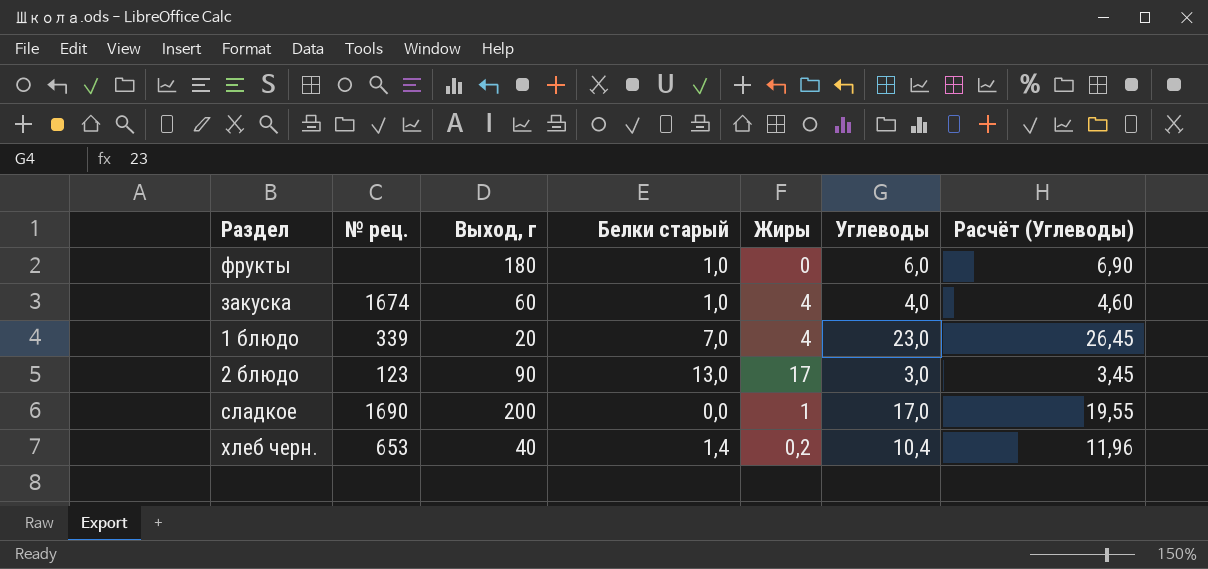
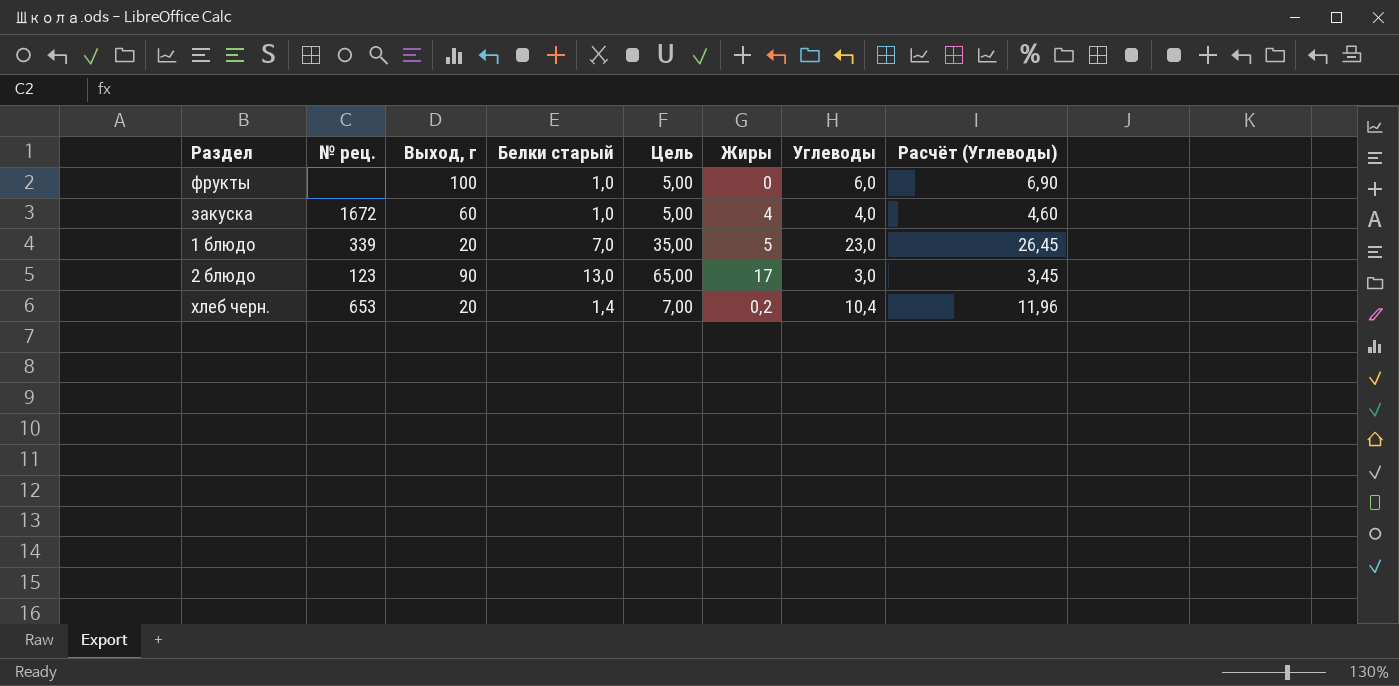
column Цель | formula: none -> [Белки старый] * 5
row сладкое: 1690 | 200 | 0,0 | 1 | 17,0 | 19,55 -> none
фрукты | Выход, г: 180 -> 100
закуска | № рец.: 1674 -> 1672
1 блюдо | Жиры: 4 -> 5
хлеб черн. | Выход, г: 40 -> 20

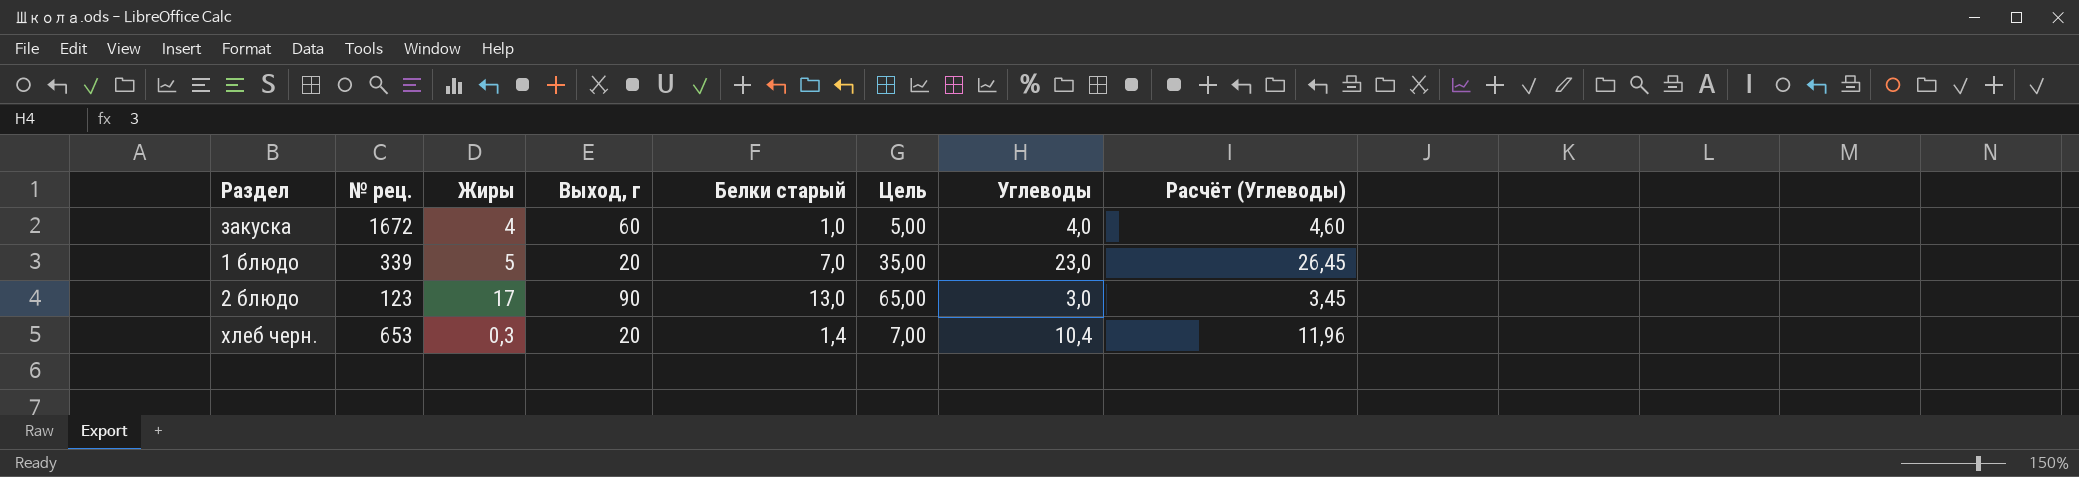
column Жиры | position: 6 -> 3
row фрукты: none | 100 | 1,0 | 5,00 | 0 | 6,0 | 6,90 -> none
хлеб черн. | Жиры: 0,2 -> 0,3

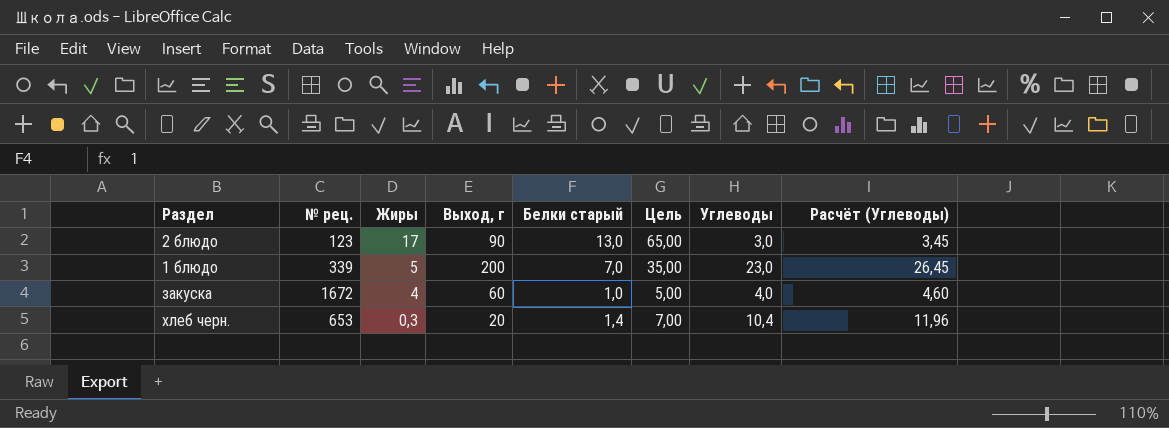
row order: none -> Жиры descending
1 блюдо | Выход, г: 20 -> 200

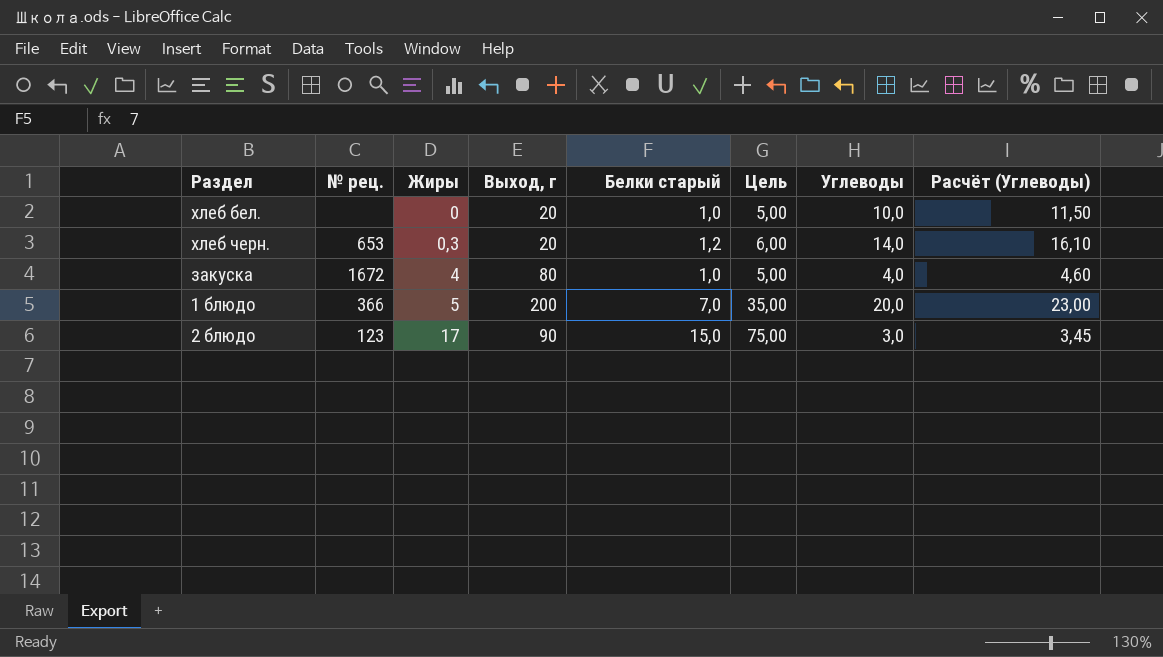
row order: Жиры descending -> Жиры ascending
row хлеб бел.: none -> none | 0 | 20 | 1,0 | 5,00 | 10,0 | 11,50
хлеб черн. | Белки старый: 1,4 -> 1,2
хлеб черн. | Цель: 7,00 -> 6,00
хлеб черн. | Углеводы: 10,4 -> 14,0
хлеб черн. | Расчёт (Углеводы): 11,96 -> 16,10
закуска | Выход, г: 60 -> 80
1 блюдо | № рец.: 339 -> 366
1 блюдо | Углеводы: 23,0 -> 20,0
1 блюдо | Расчёт (Углеводы): 26,45 -> 23,00
2 блюдо | Белки старый: 13,0 -> 15,0
2 блюдо | Цель: 65,00 -> 75,00

